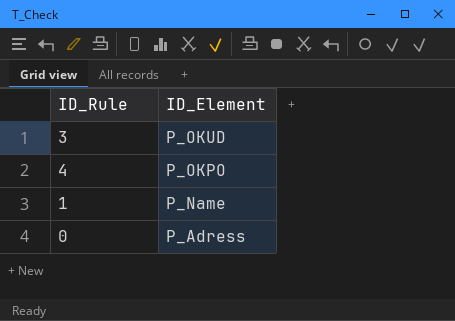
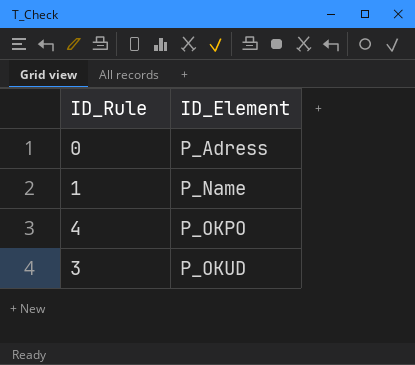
row order: ID_Element descending -> ID_Element ascending

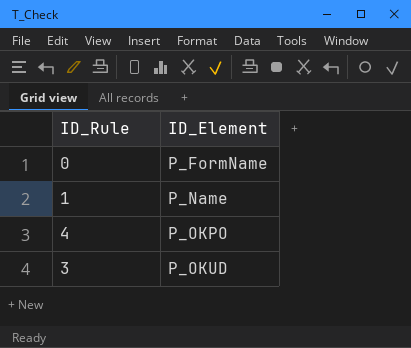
0 | ID_Element: P_Adress -> P_FormName

